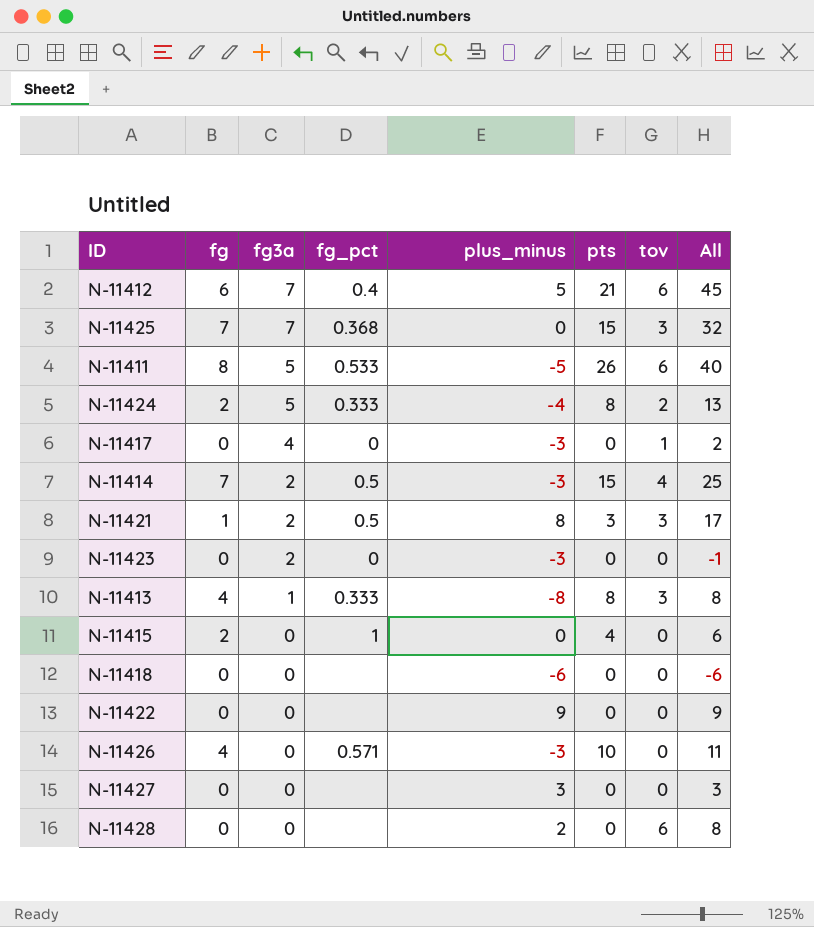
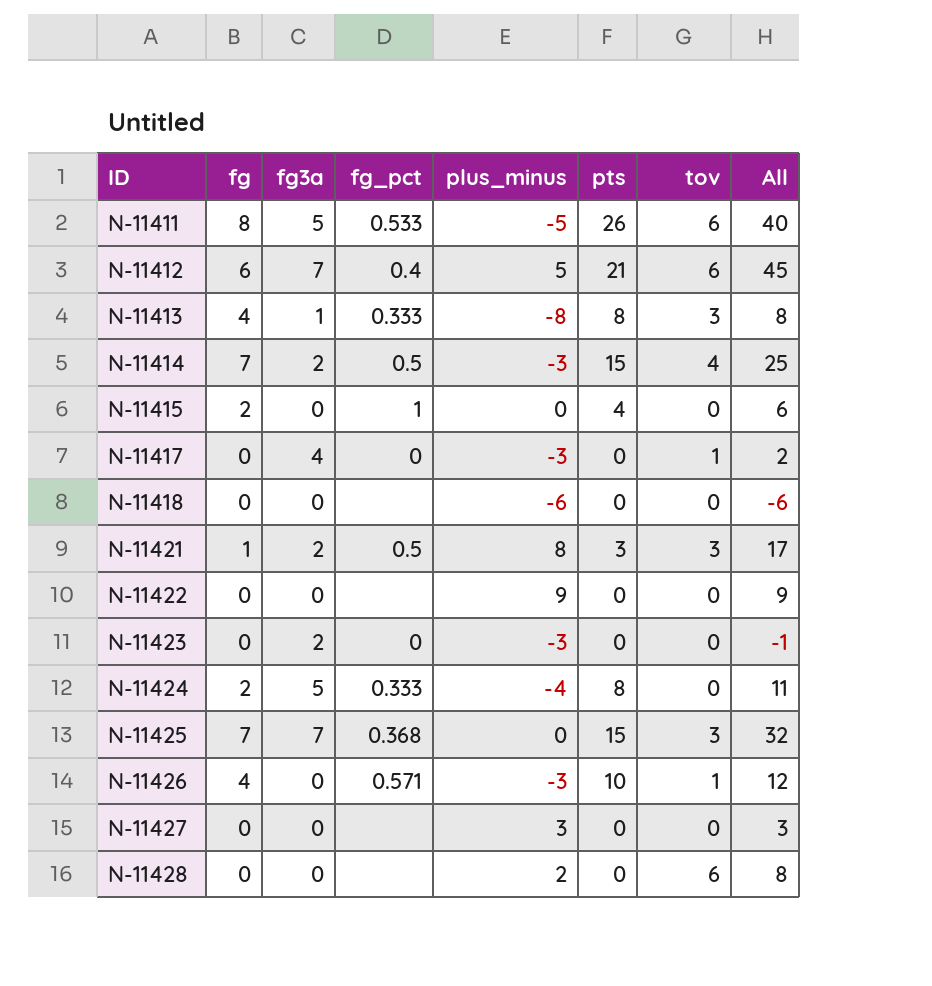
row order: fg3a descending -> ID ascending
N-11424 | tov: 2 -> 0
N-11424 | All: 13 -> 11
N-11426 | tov: 0 -> 1
N-11426 | All: 11 -> 12

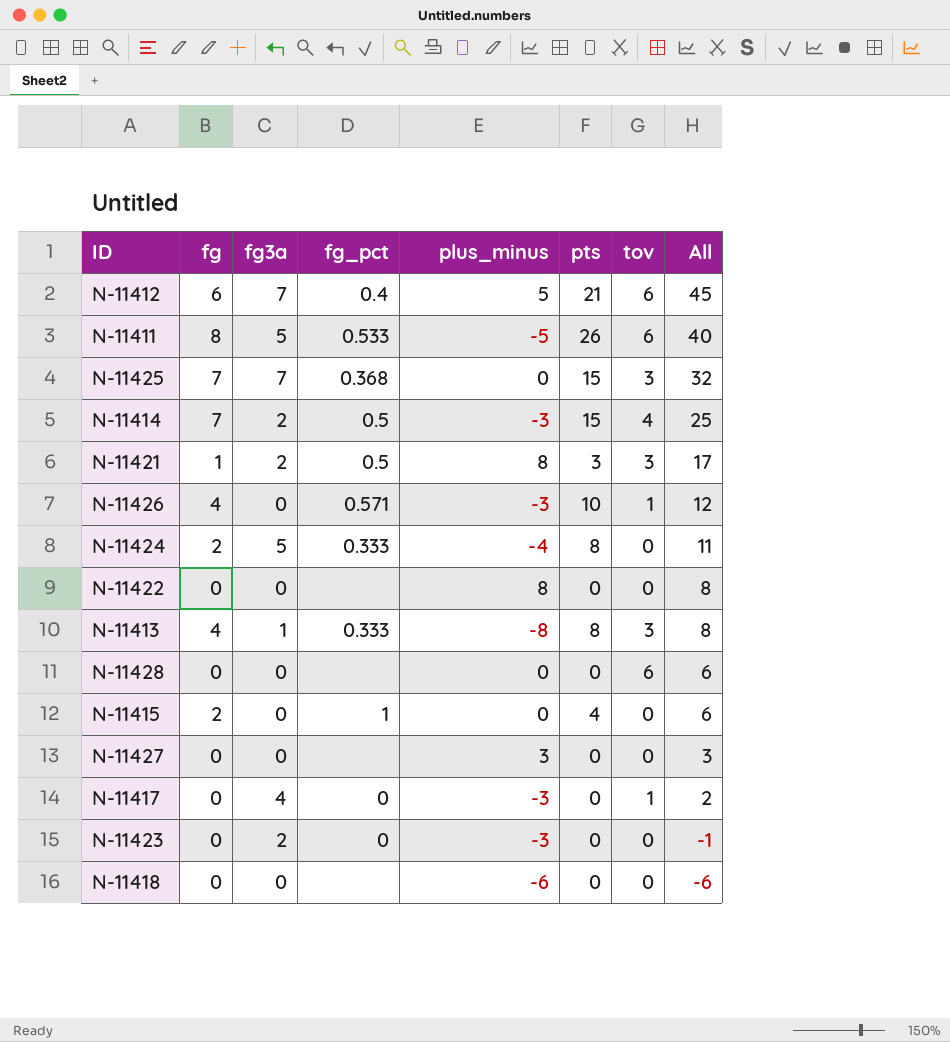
row order: ID ascending -> All descending
N-11422 | plus_minus: 9 -> 8
N-11422 | All: 9 -> 8
N-11428 | plus_minus: 2 -> 0
N-11428 | All: 8 -> 6

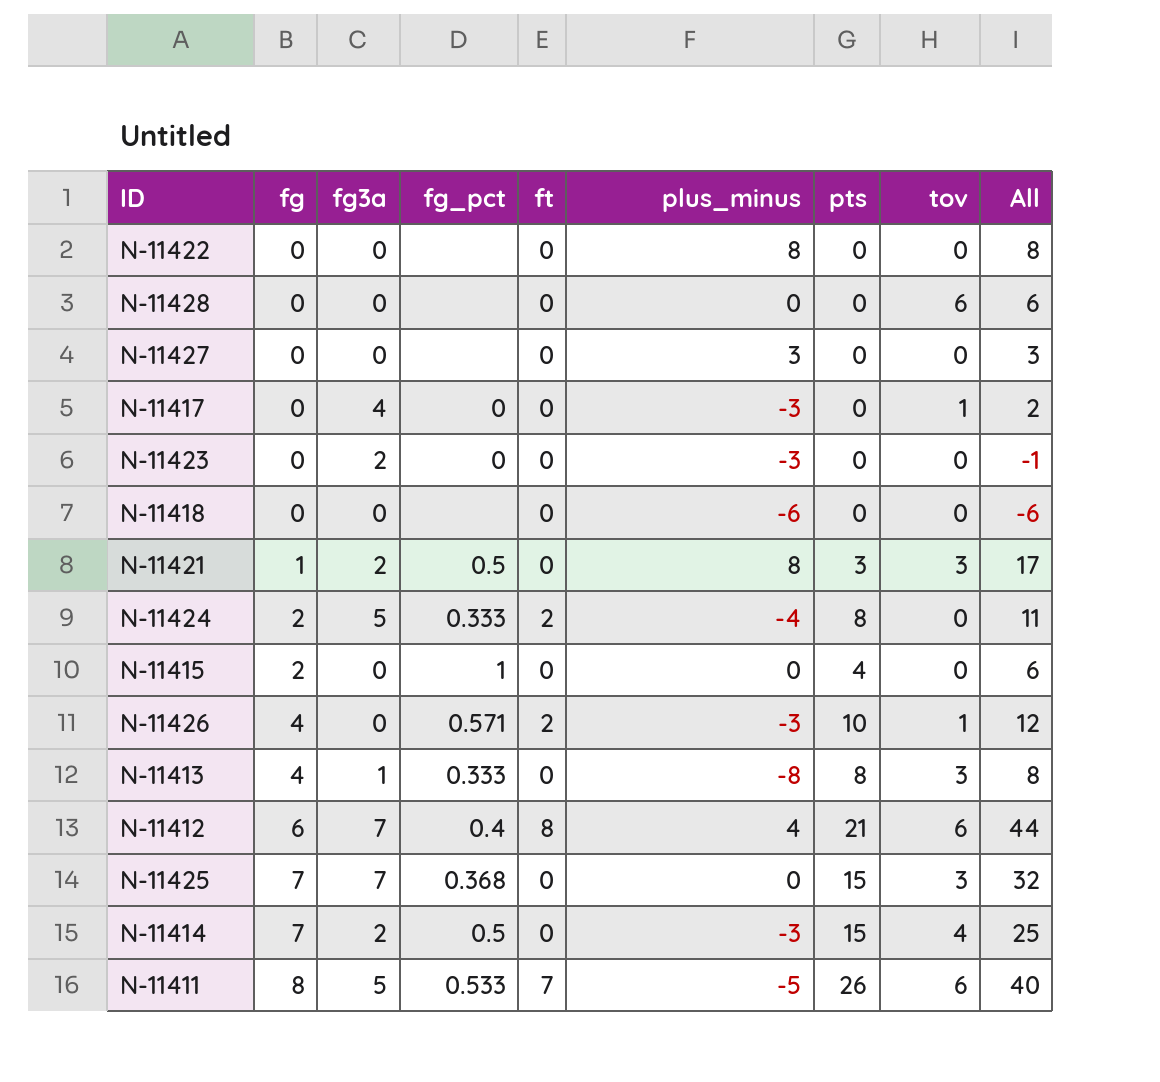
row order: All descending -> fg ascending
column ft | position: none -> 5
N-11412 | plus_minus: 5 -> 4
N-11412 | All: 45 -> 44

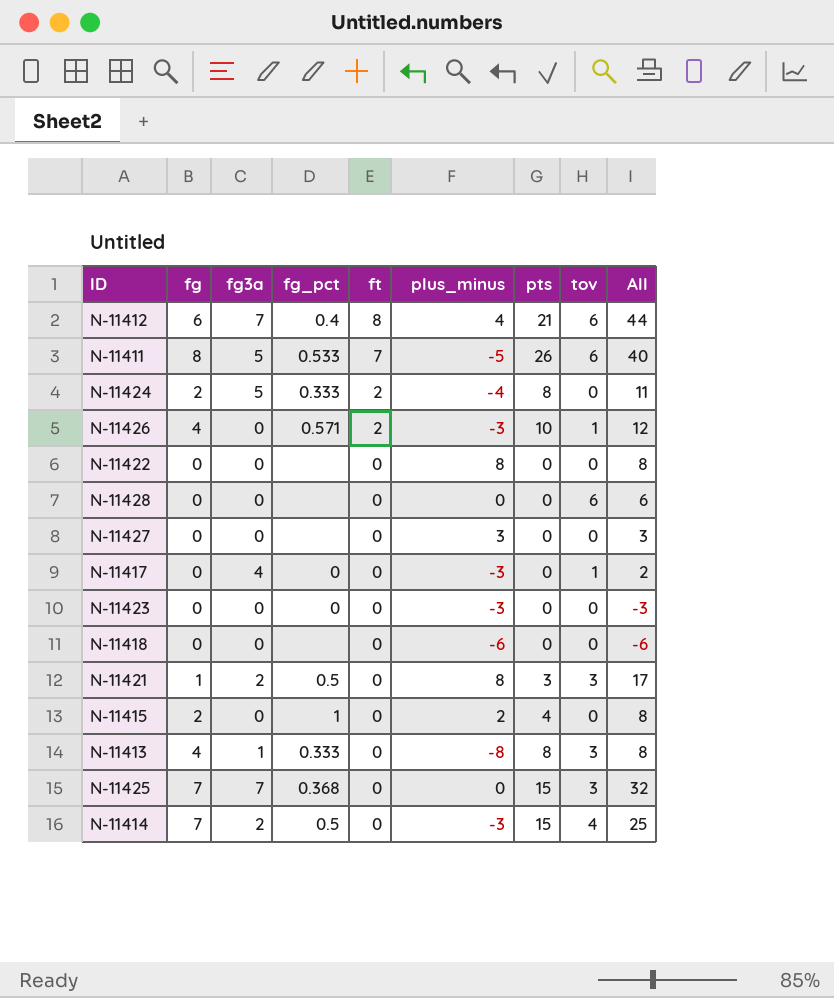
row order: fg ascending -> ft descending
N-11423 | fg3a: 2 -> 0
N-11423 | All: -1 -> -3
N-11415 | plus_minus: 0 -> 2
N-11415 | All: 6 -> 8

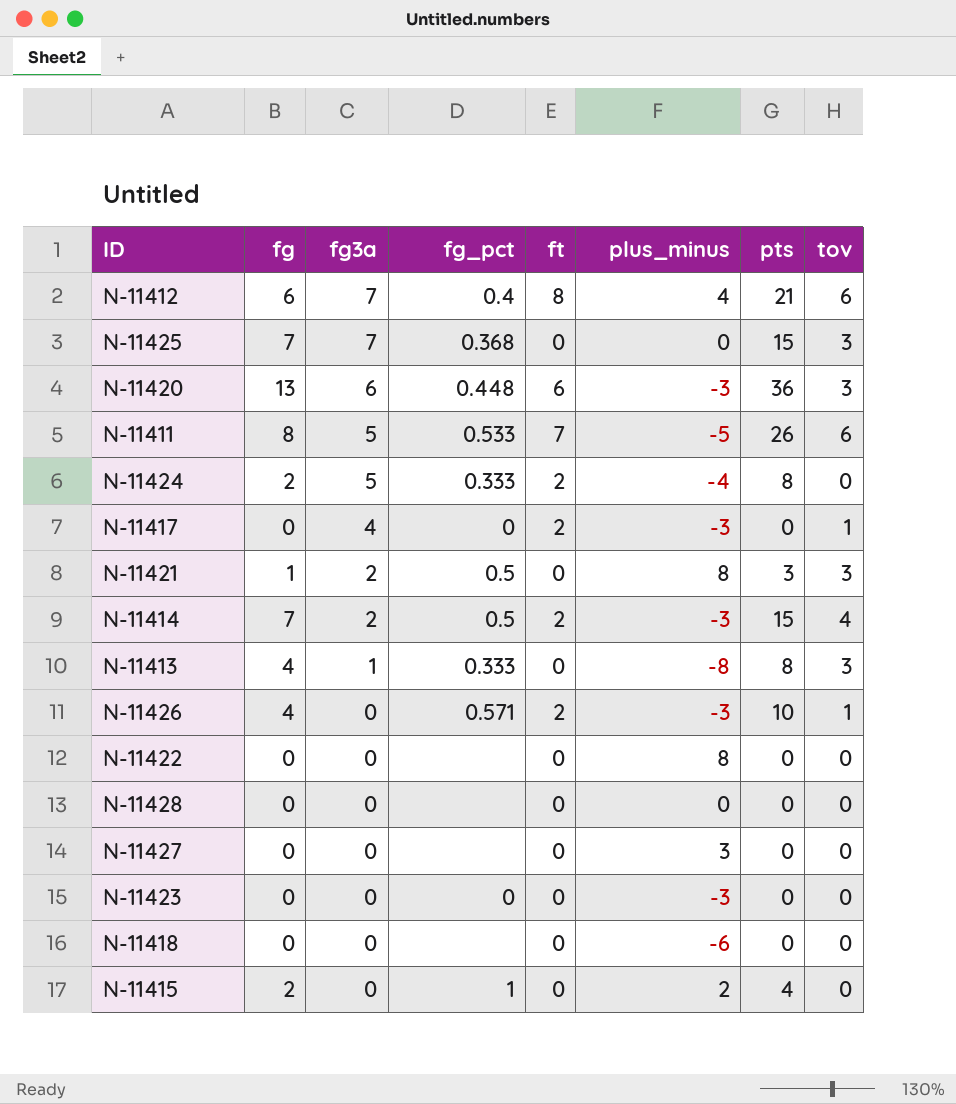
row order: ft descending -> fg3a descending
column All | formula: [fg] + [fg3a] + [plus_minus] + [pts] + [tov] -> none
row N-11420: none -> 13 | 6 | 0.448 | 6 | -3 | 36 | 3
N-11417 | ft: 0 -> 2
N-11414 | ft: 0 -> 2
N-11428 | tov: 6 -> 0

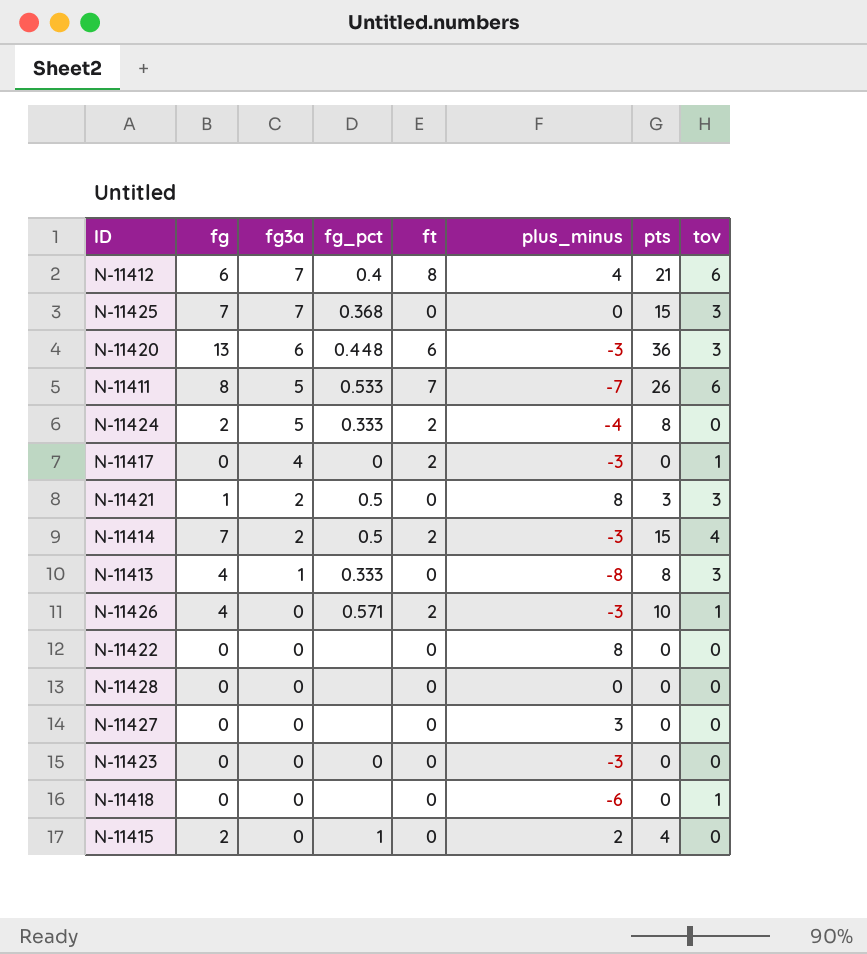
N-11411 | plus_minus: -5 -> -7
N-11418 | tov: 0 -> 1

